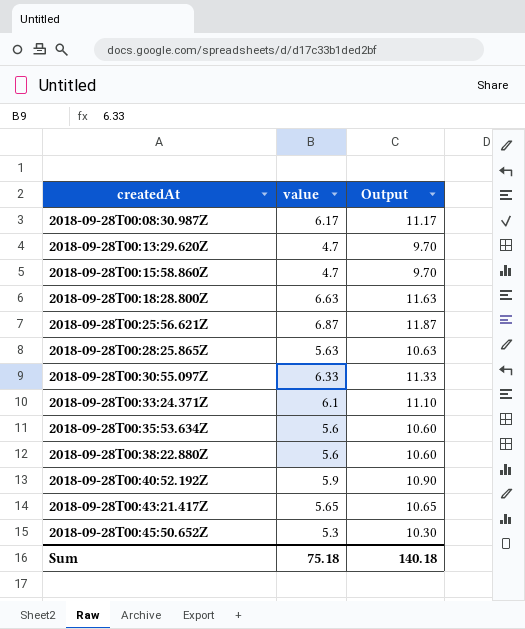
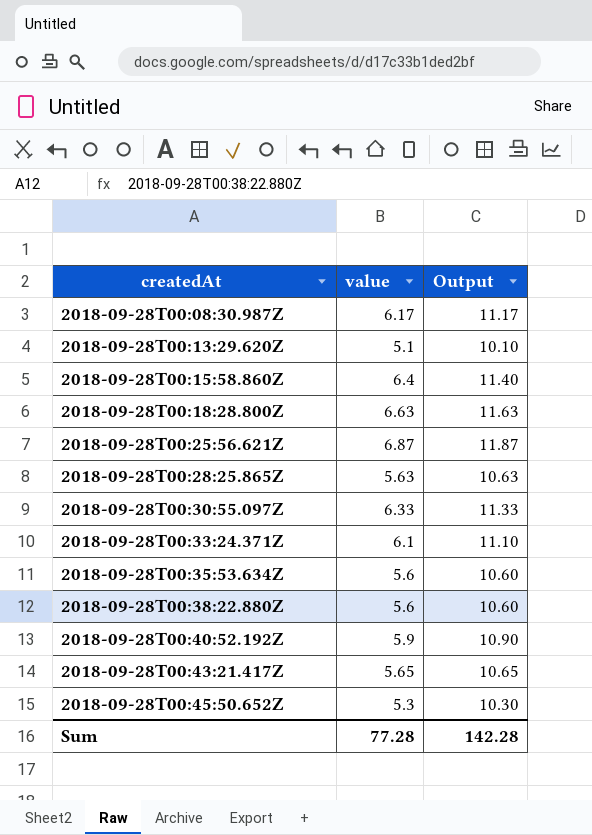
2018-09-28T00:13:29.620Z | value: 4.7 -> 5.1
2018-09-28T00:13:29.620Z | Output: 9.70 -> 10.10
2018-09-28T00:15:58.860Z | value: 4.7 -> 6.4
2018-09-28T00:15:58.860Z | Output: 9.70 -> 11.40
Sum | value: 75.18 -> 77.28
Sum | Output: 140.18 -> 142.28

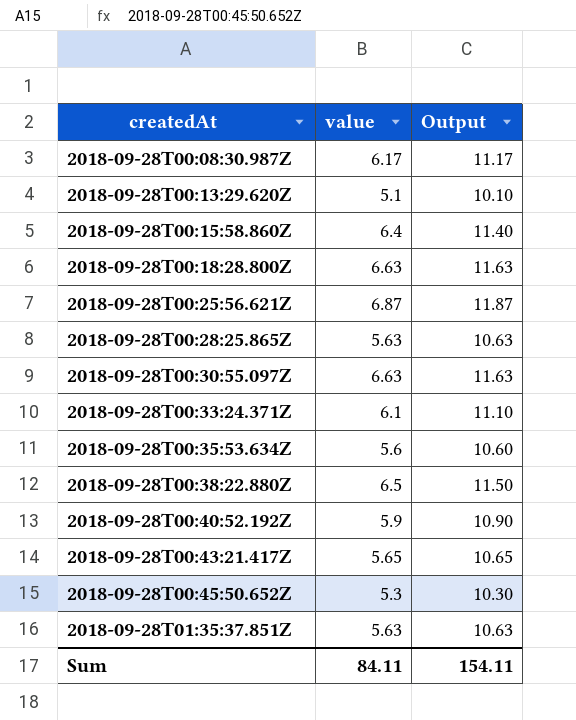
2018-09-28T00:30:55.097Z | value: 6.33 -> 6.63
2018-09-28T00:30:55.097Z | Output: 11.33 -> 11.63
2018-09-28T00:38:22.880Z | value: 5.6 -> 6.5
2018-09-28T00:38:22.880Z | Output: 10.60 -> 11.50
row 2018-09-28T01:35:37.851Z: none -> 5.63 | 10.63
Sum | value: 77.28 -> 84.11
Sum | Output: 142.28 -> 154.11

